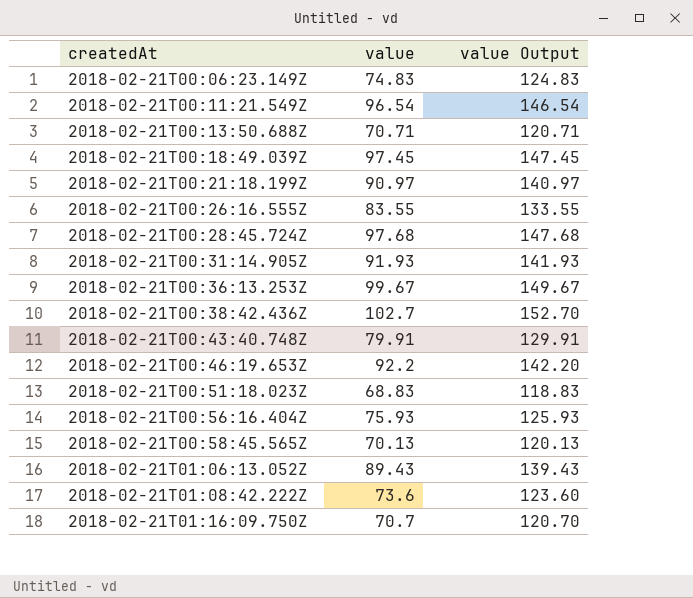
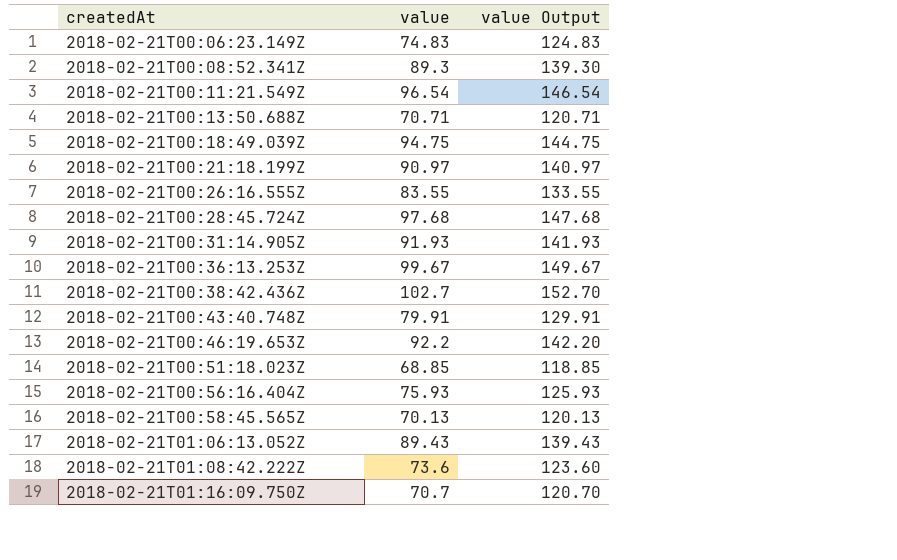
row 2018-02-21T00:08:52.341Z: none -> 89.3 | 139.30
2018-02-21T00:18:49.039Z | value: 97.45 -> 94.75
2018-02-21T00:18:49.039Z | value Output: 147.45 -> 144.75
2018-02-21T00:51:18.023Z | value: 68.83 -> 68.85
2018-02-21T00:51:18.023Z | value Output: 118.83 -> 118.85

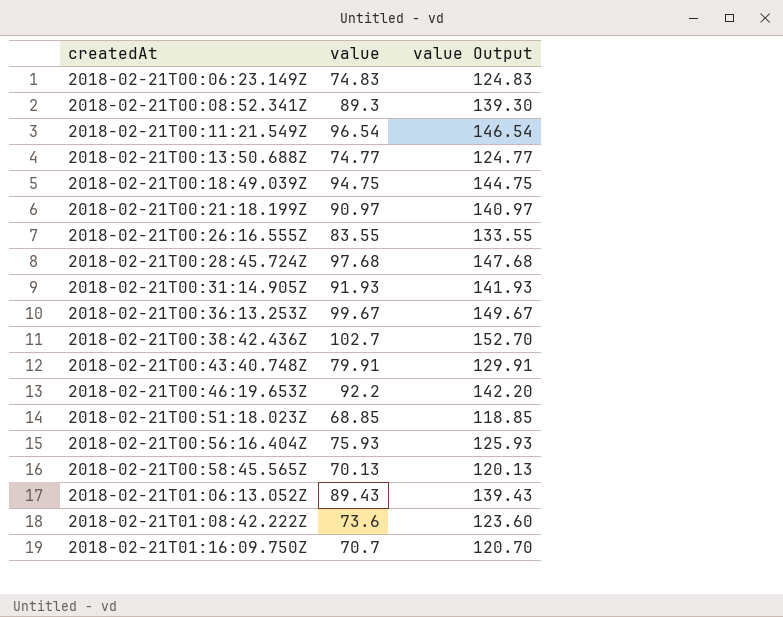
2018-02-21T00:13:50.688Z | value: 70.71 -> 74.77
2018-02-21T00:13:50.688Z | value Output: 120.71 -> 124.77

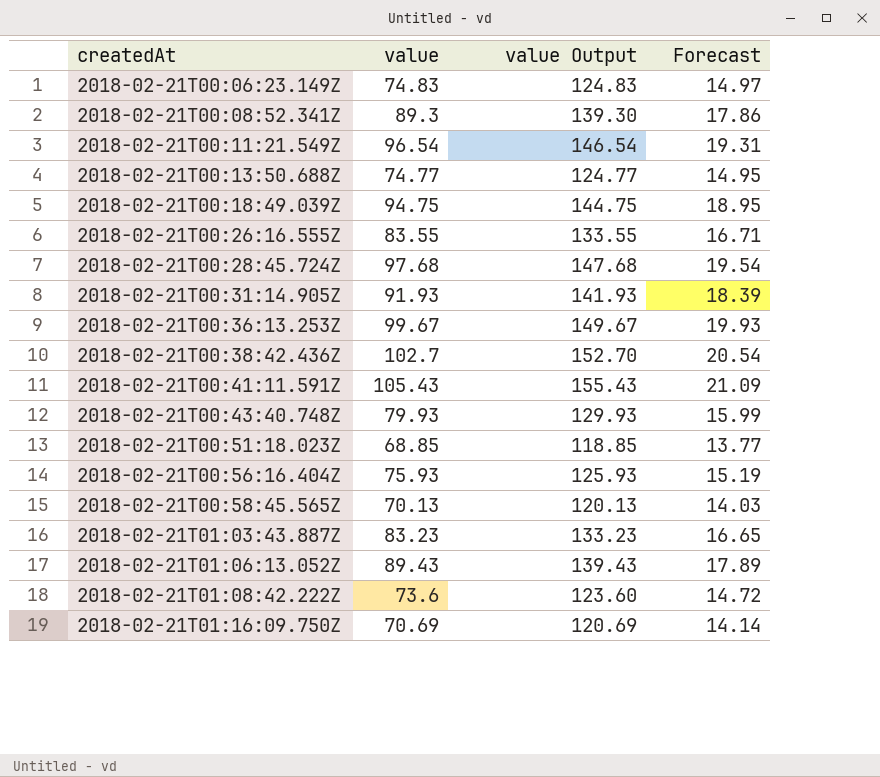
column Forecast | formula: none -> [value] * 0.2
row 2018-02-21T00:21:18.199Z: 90.97 | 140.97 -> none
row 2018-02-21T00:46:19.653Z: 92.2 | 142.20 -> none
row 2018-02-21T00:41:11.591Z: none -> 105.43 | 155.43 | 21.09
2018-02-21T00:43:40.748Z | value: 79.91 -> 79.93
2018-02-21T00:43:40.748Z | value Output: 129.91 -> 129.93
row 2018-02-21T01:03:43.887Z: none -> 83.23 | 133.23 | 16.65
2018-02-21T01:16:09.750Z | value: 70.7 -> 70.69
2018-02-21T01:16:09.750Z | value Output: 120.70 -> 120.69

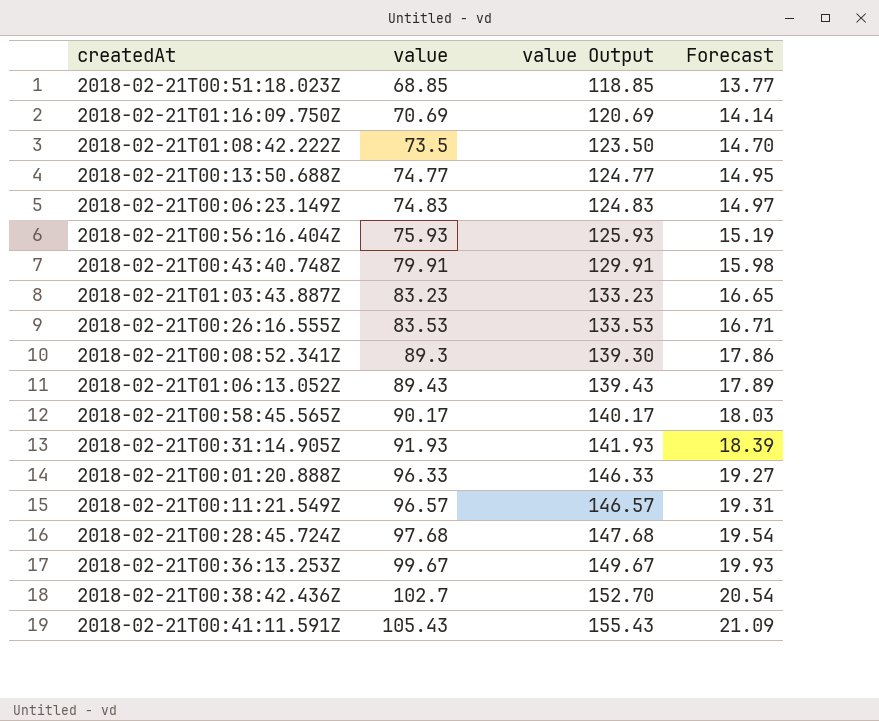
row order: createdAt ascending -> value ascending
row 2018-02-21T00:18:49.039Z: 94.75 | 144.75 | 18.95 -> none
2018-02-21T01:08:42.222Z | value: 73.6 -> 73.5
2018-02-21T01:08:42.222Z | value Output: 123.60 -> 123.50
2018-02-21T01:08:42.222Z | Forecast: 14.72 -> 14.70
2018-02-21T00:43:40.748Z | value: 79.93 -> 79.91
2018-02-21T00:43:40.748Z | value Output: 129.93 -> 129.91
2018-02-21T00:43:40.748Z | Forecast: 15.99 -> 15.98
2018-02-21T00:26:16.555Z | value: 83.55 -> 83.53
2018-02-21T00:26:16.555Z | value Output: 133.55 -> 133.53
2018-02-21T00:58:45.565Z | value: 70.13 -> 90.17
2018-02-21T00:58:45.565Z | value Output: 120.13 -> 140.17
2018-02-21T00:58:45.565Z | Forecast: 14.03 -> 18.03
row 2018-02-21T00:01:20.888Z: none -> 96.33 | 146.33 | 19.27
2018-02-21T00:11:21.549Z | value: 96.54 -> 96.57
2018-02-21T00:11:21.549Z | value Output: 146.54 -> 146.57

